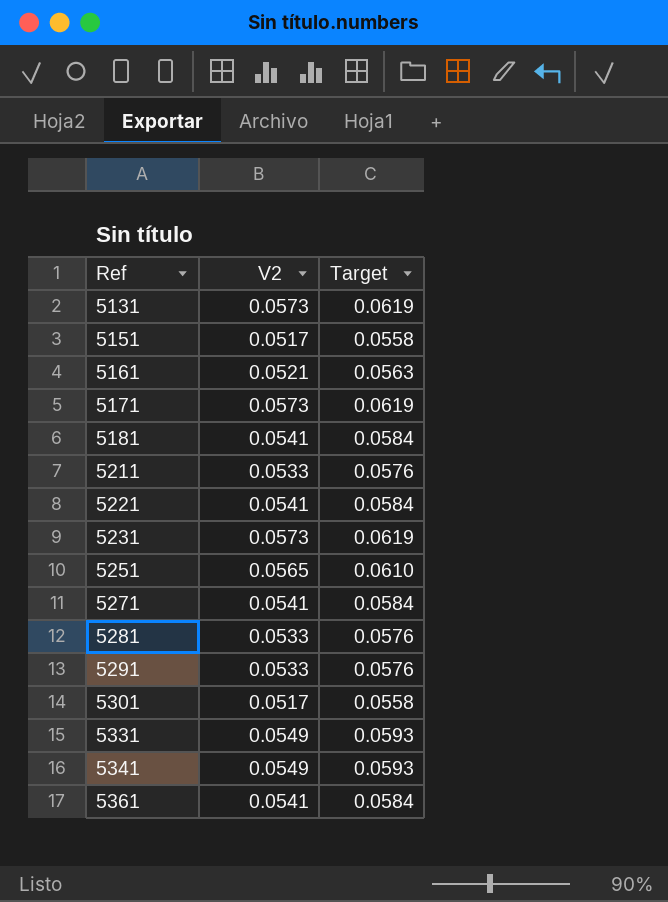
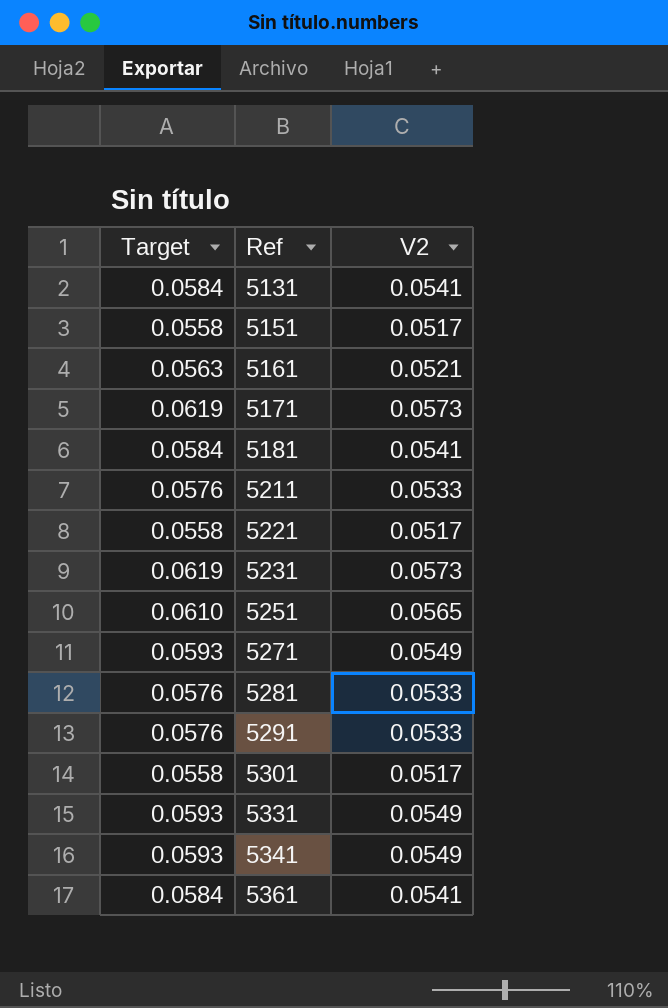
column Target | position: 3 -> 1
5131 | Target: 0.0619 -> 0.0584
5131 | V2: 0.0573 -> 0.0541
5221 | Target: 0.0584 -> 0.0558
5221 | V2: 0.0541 -> 0.0517
5271 | Target: 0.0584 -> 0.0593
5271 | V2: 0.0541 -> 0.0549

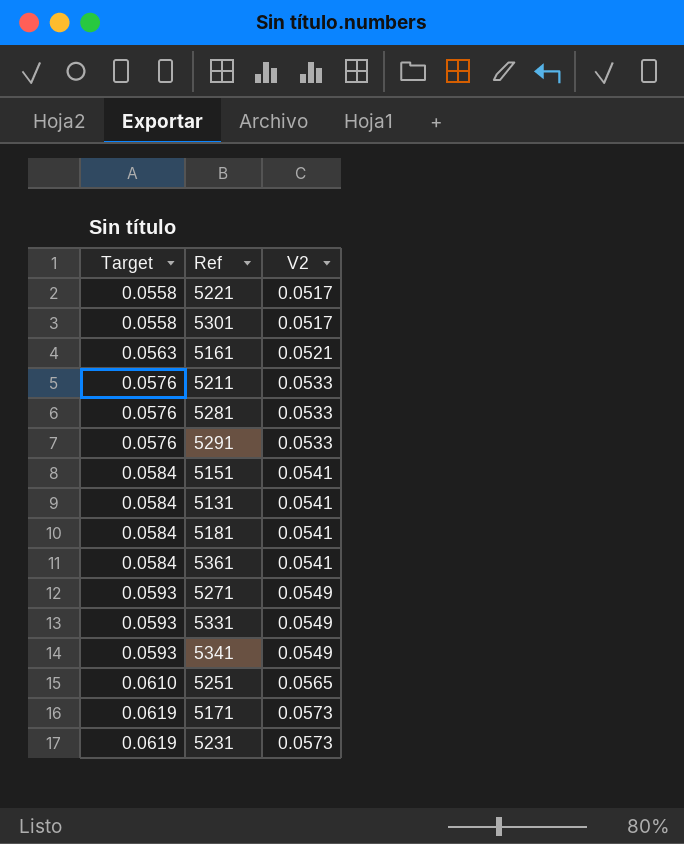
row order: Ref ascending -> Target ascending
5151 | Target: 0.0558 -> 0.0584
5151 | V2: 0.0517 -> 0.0541

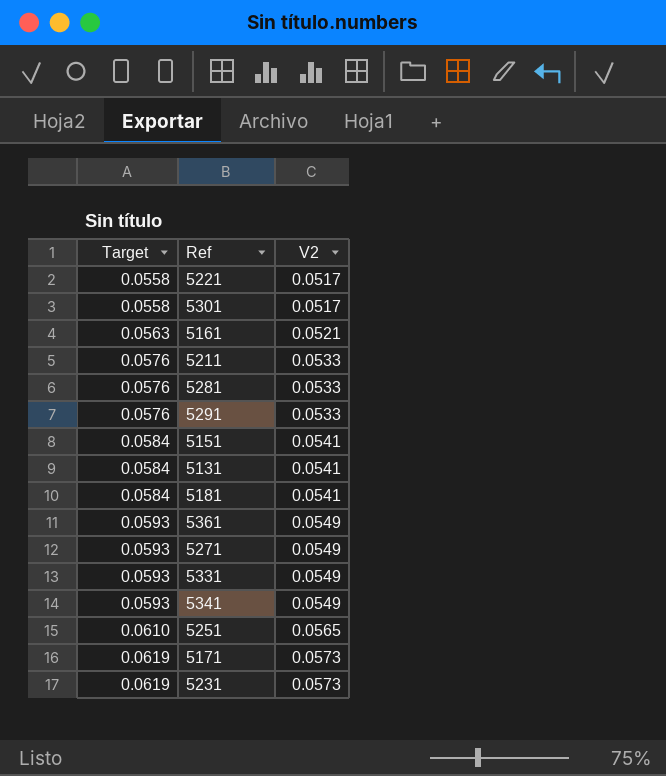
5361 | Target: 0.0584 -> 0.0593
5361 | V2: 0.0541 -> 0.0549

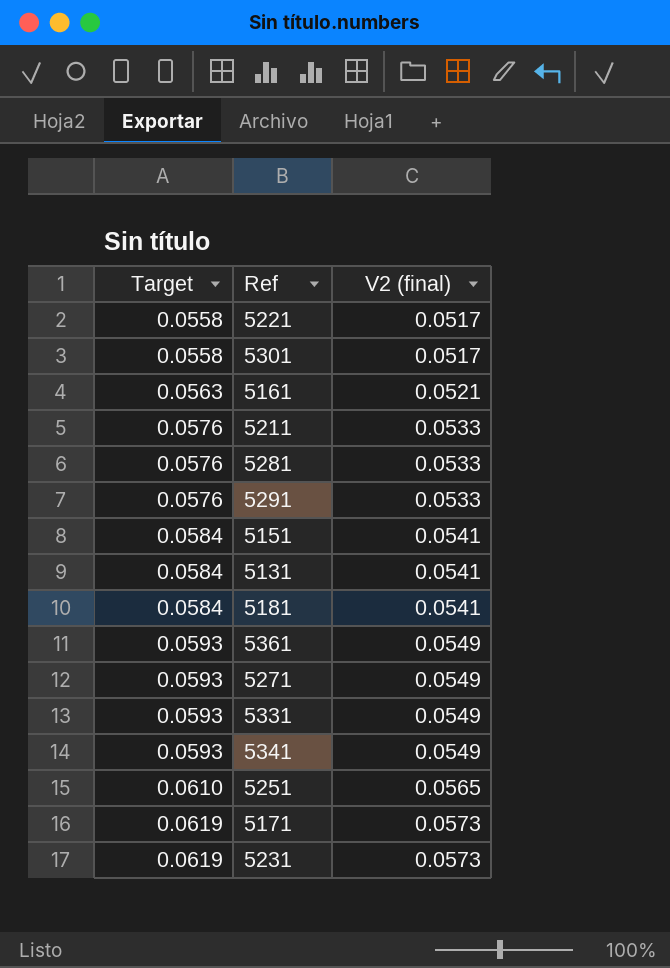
column name: V2 -> V2 (final)

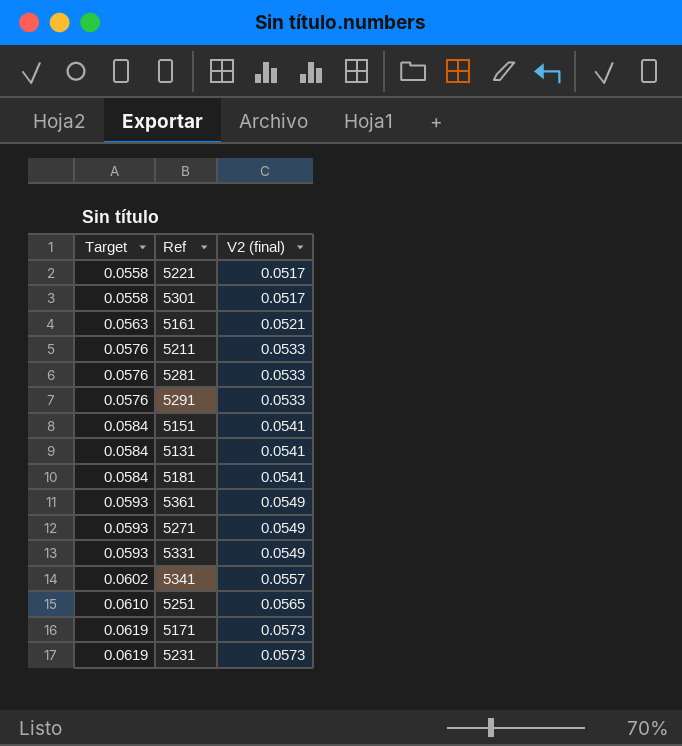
5341 | Target: 0.0593 -> 0.0602
5341 | V2 (final): 0.0549 -> 0.0557

